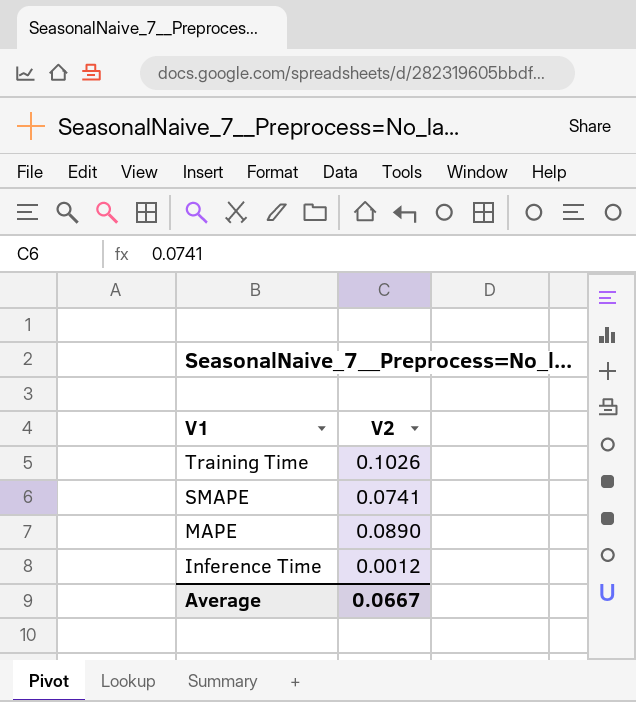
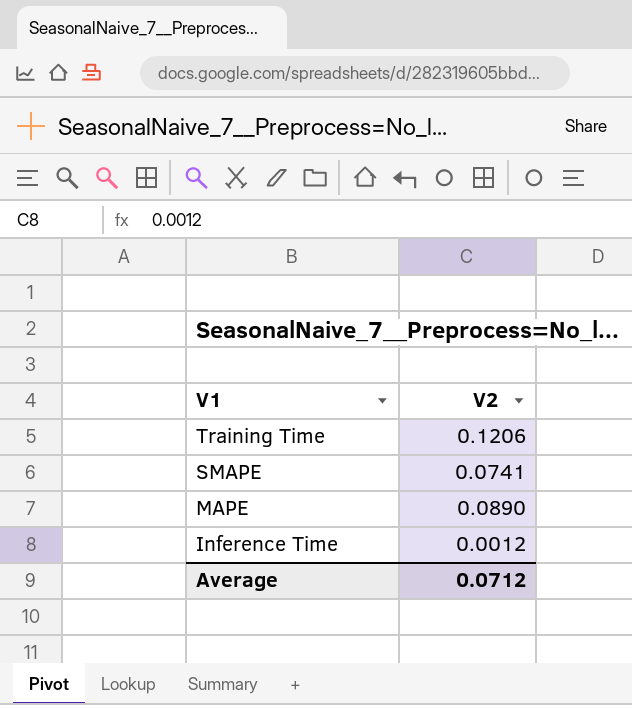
Training Time | V2: 0.1026 -> 0.1206
Average | V2: 0.0667 -> 0.0712

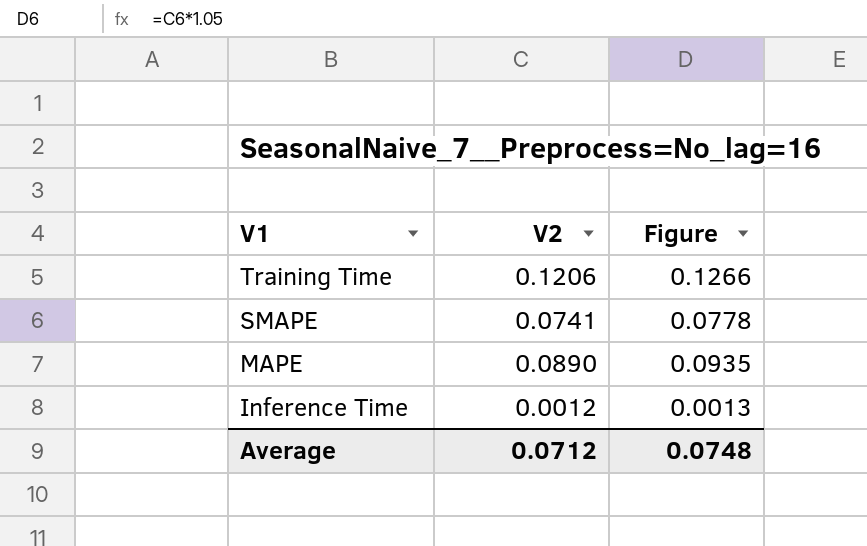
column Figure | formula: none -> [V2] * 1.05

